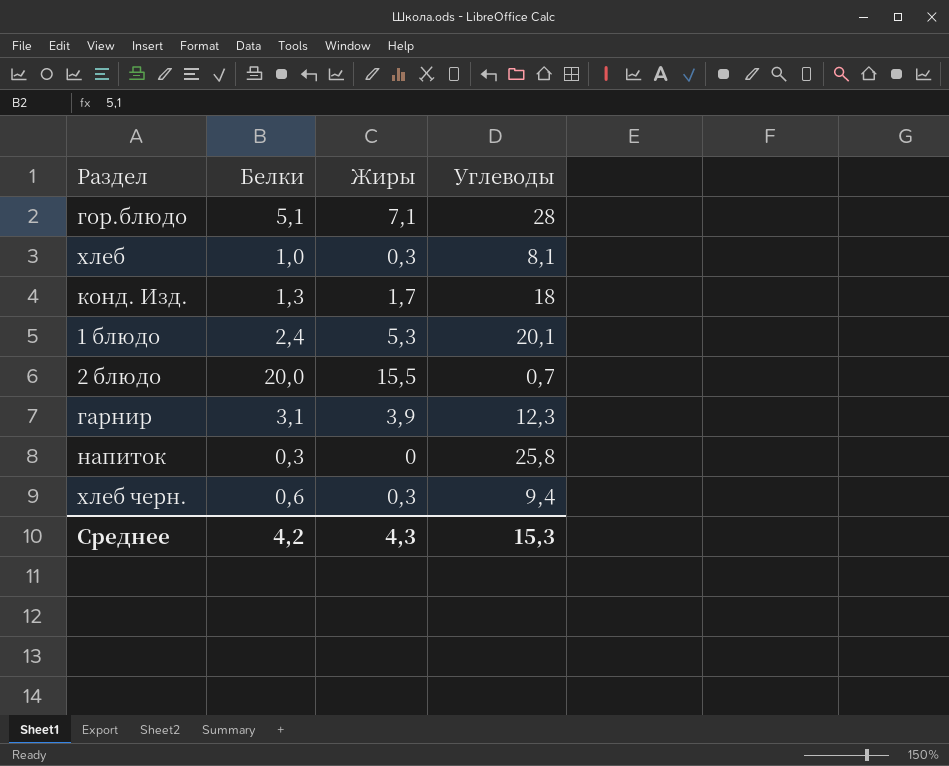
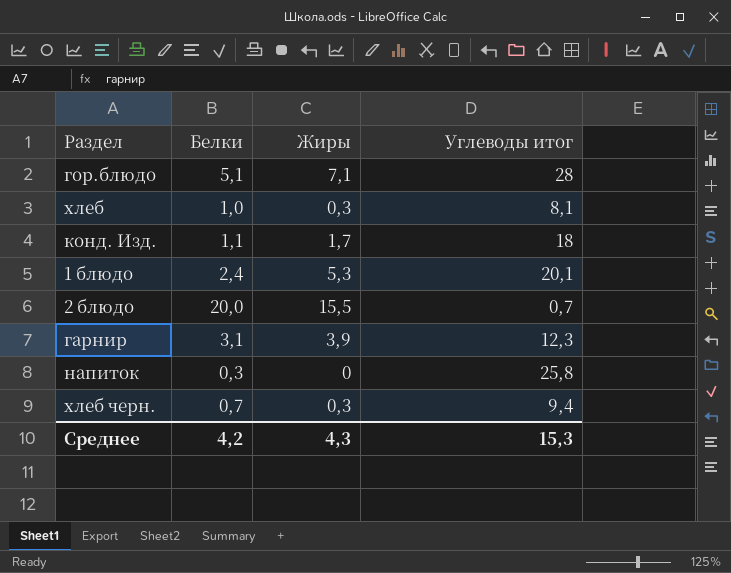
column name: Углеводы -> Углеводы итог
конд. Изд. | Белки: 1,3 -> 1,1
хлеб черн. | Белки: 0,6 -> 0,7

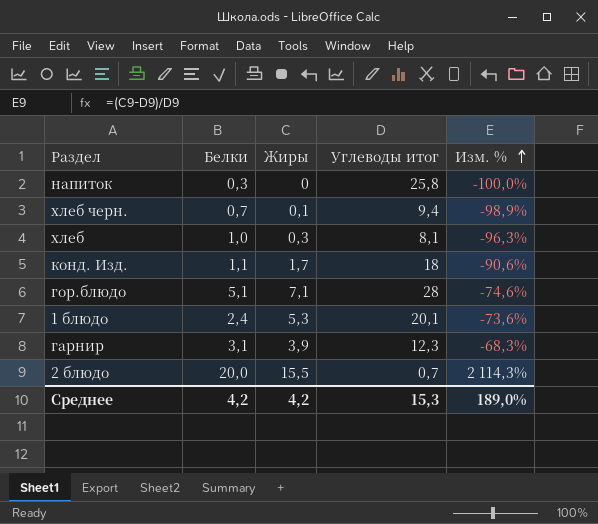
row order: none -> Изм. % ascending
column Изм. % | formula: none -> ([Жиры] - [Углеводы итог]) / [Углеводы итог]
хлеб черн. | Жиры: 0,3 -> 0,1
Среднее | Жиры: 4,3 -> 4,2

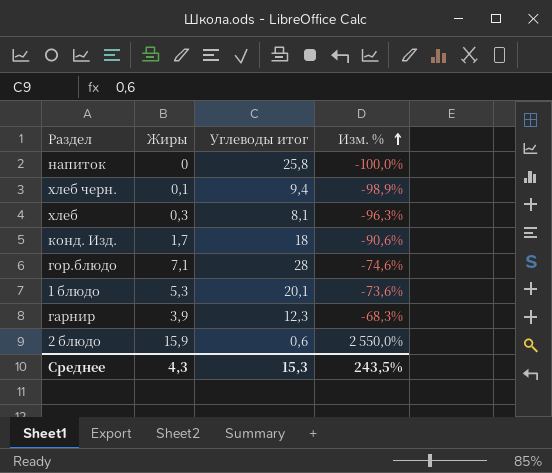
column Белки | position: 2 -> none
2 блюдо | Жиры: 15,5 -> 15,9
2 блюдо | Углеводы итог: 0,7 -> 0,6
2 блюдо | Изм. %: 2 114,3% -> 2 550,0%
Среднее | Жиры: 4,2 -> 4,3
Среднее | Изм. %: 189,0% -> 243,5%

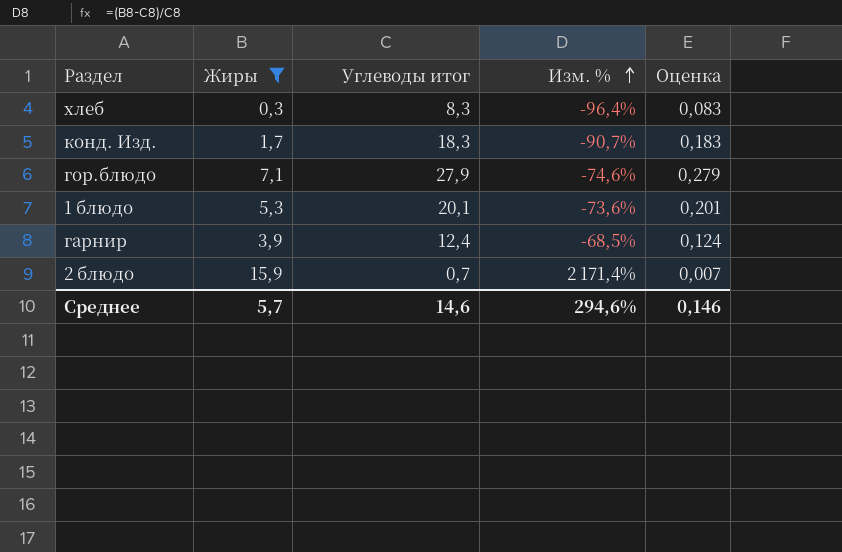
filter: none -> Жиры >= 0,3
column Оценка | formula: none -> [Углеводы итог] * 0,01
хлеб | Углеводы итог: 8,1 -> 8,3
хлеб | Изм. %: -96,3% -> -96,4%
конд. Изд. | Углеводы итог: 18 -> 18,3
конд. Изд. | Изм. %: -90,6% -> -90,7%
гор.блюдо | Углеводы итог: 28 -> 27,9
гарнир | Углеводы итог: 12,3 -> 12,4
гарнир | Изм. %: -68,3% -> -68,5%
2 блюдо | Углеводы итог: 0,6 -> 0,7
2 блюдо | Изм. %: 2 550,0% -> 2 171,4%
Среднее | Жиры: 4,3 -> 5,7
Среднее | Углеводы итог: 15,3 -> 14,6
Среднее | Изм. %: 243,5% -> 294,6%

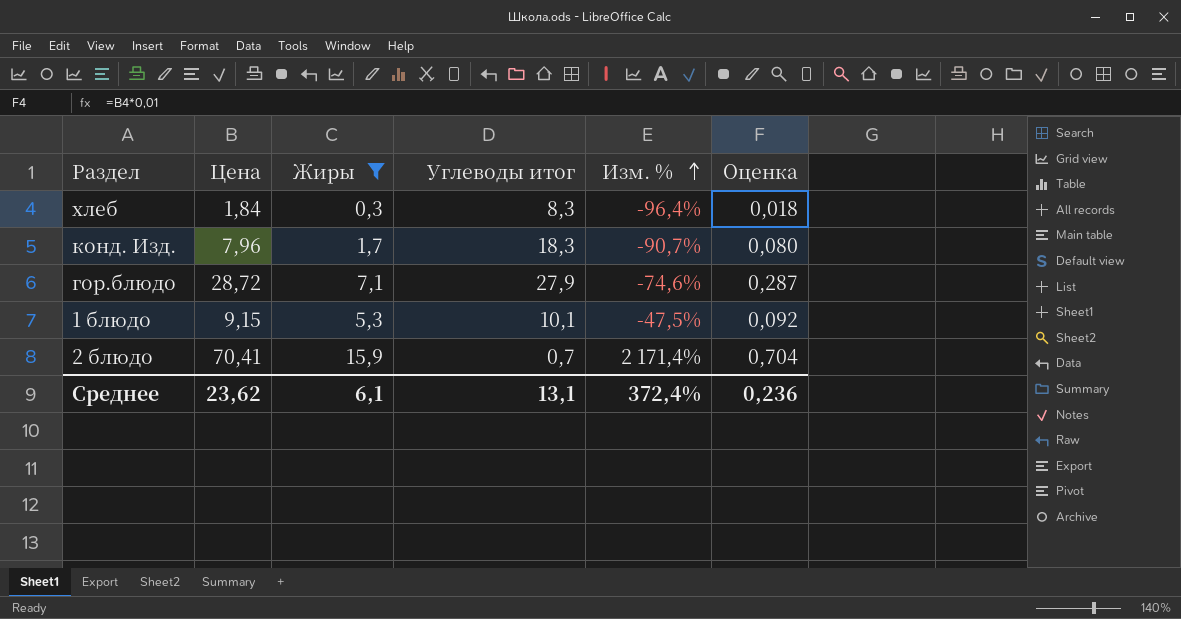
column Цена | position: none -> 2
column Оценка | formula: [Углеводы итог] * 0,01 -> [Цена] * 0,01
row гарнир: 3,9 | 12,4 | -68,5% | 0,124 -> none
1 блюдо | Углеводы итог: 20,1 -> 10,1
1 блюдо | Изм. %: -73,6% -> -47,5%
Среднее | Жиры: 5,7 -> 6,1
Среднее | Углеводы итог: 14,6 -> 13,1
Среднее | Изм. %: 294,6% -> 372,4%
Среднее | Оценка: 0,146 -> 0,236

